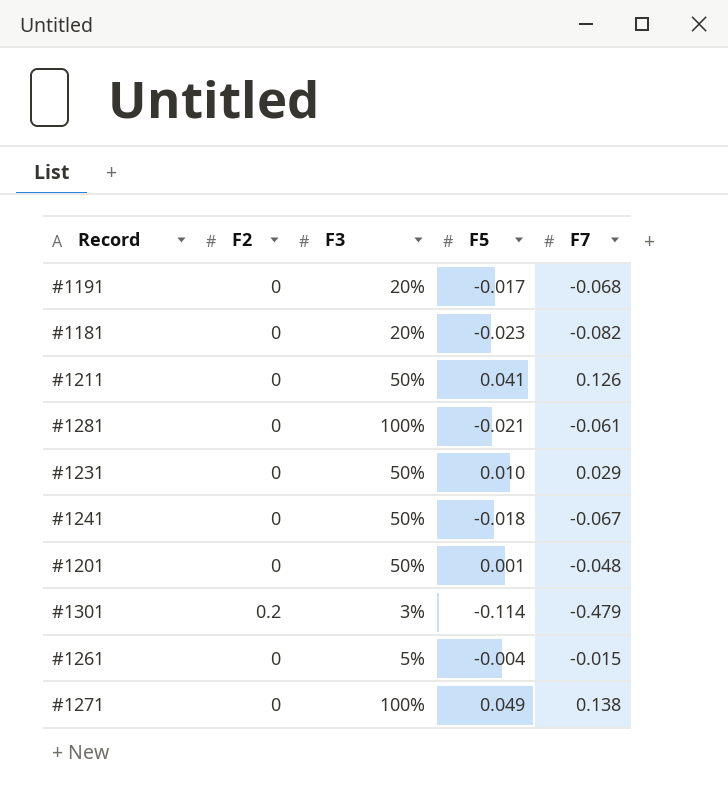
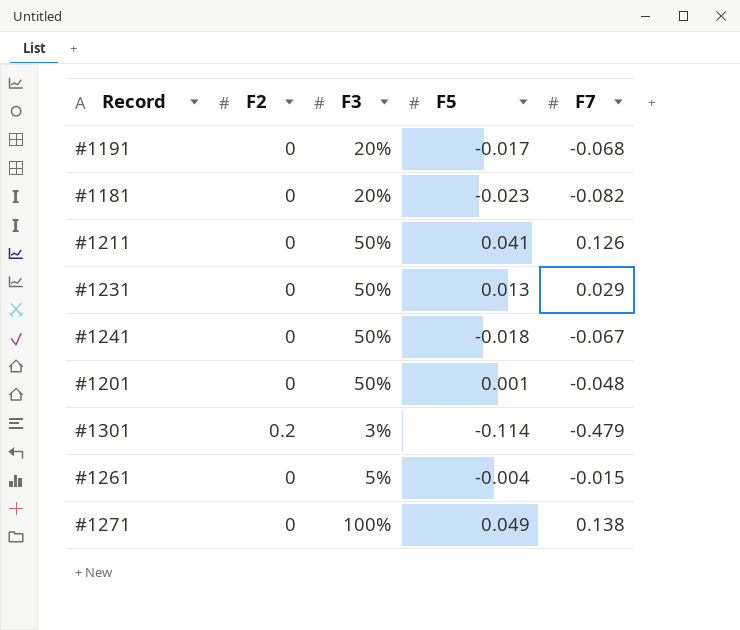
row #1281: 0 | 100% | -0.021 | -0.061 -> none
#1231 | F5: 0.010 -> 0.013

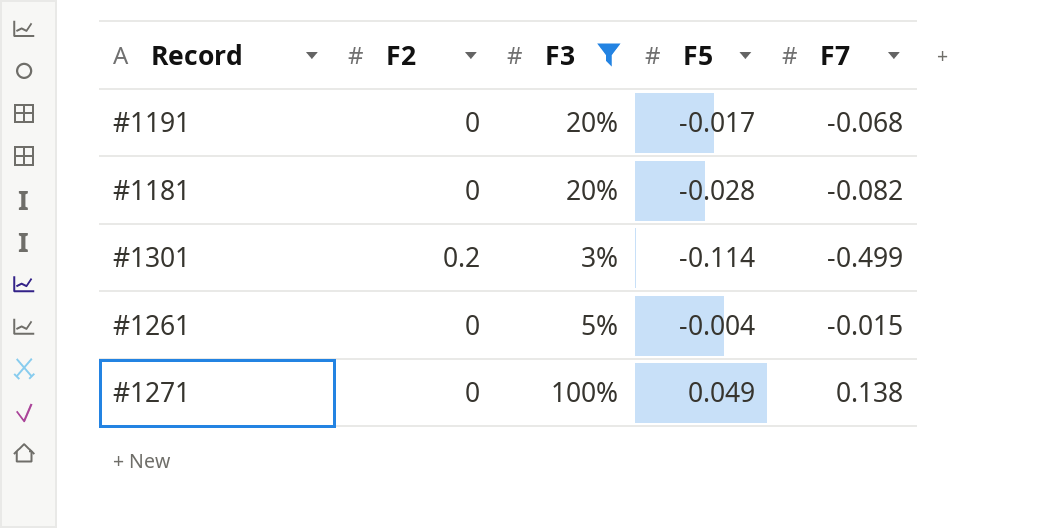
filter: none -> F3 != 50%
#1181 | F5: -0.023 -> -0.028
#1301 | F7: -0.479 -> -0.499

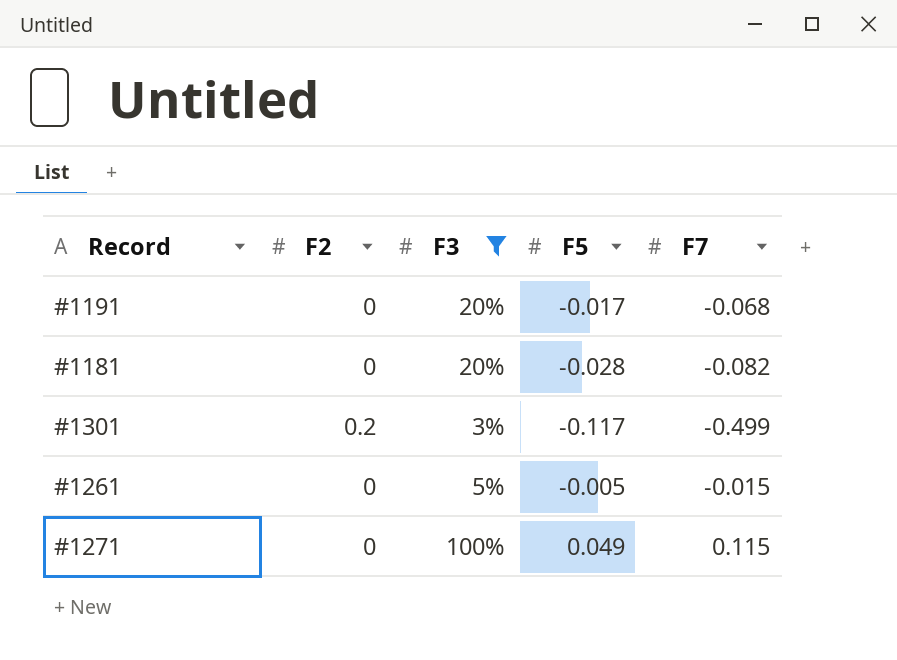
#1301 | F5: -0.114 -> -0.117
#1261 | F5: -0.004 -> -0.005
#1271 | F7: 0.138 -> 0.115

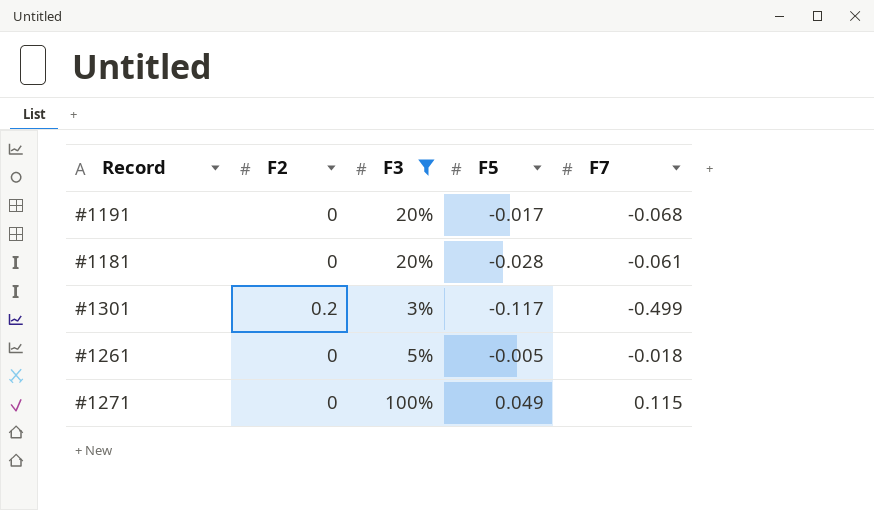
#1181 | F7: -0.082 -> -0.061
#1261 | F7: -0.015 -> -0.018

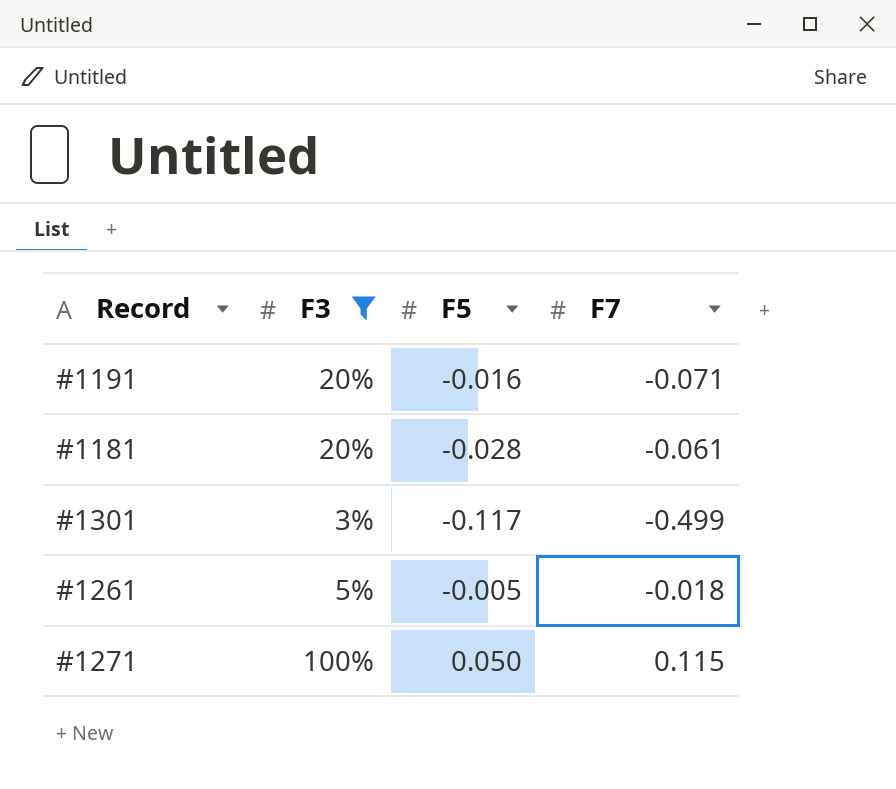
column F2 | position: 2 -> none
#1191 | F5: -0.017 -> -0.016
#1191 | F7: -0.068 -> -0.071
#1271 | F5: 0.049 -> 0.050

